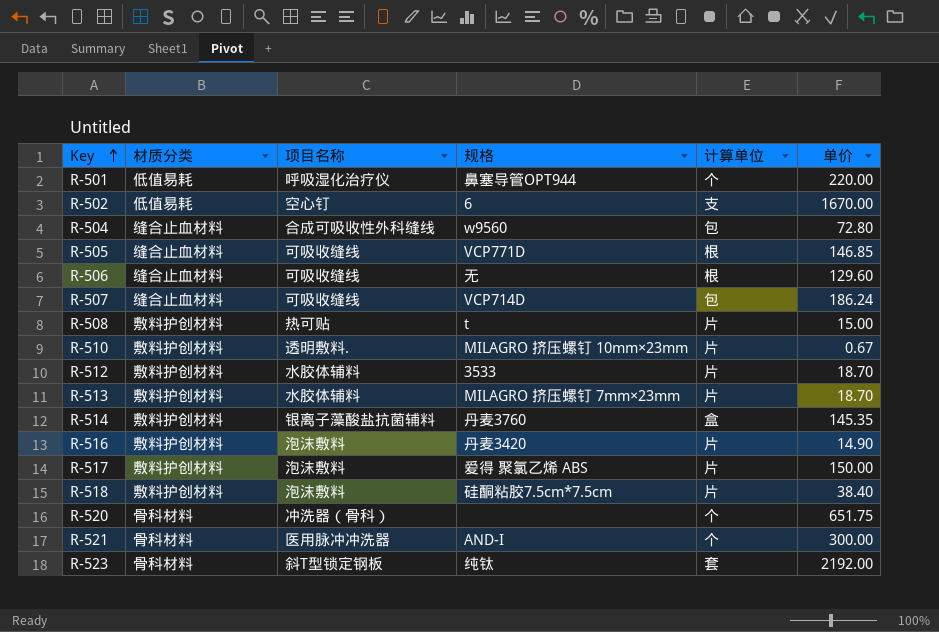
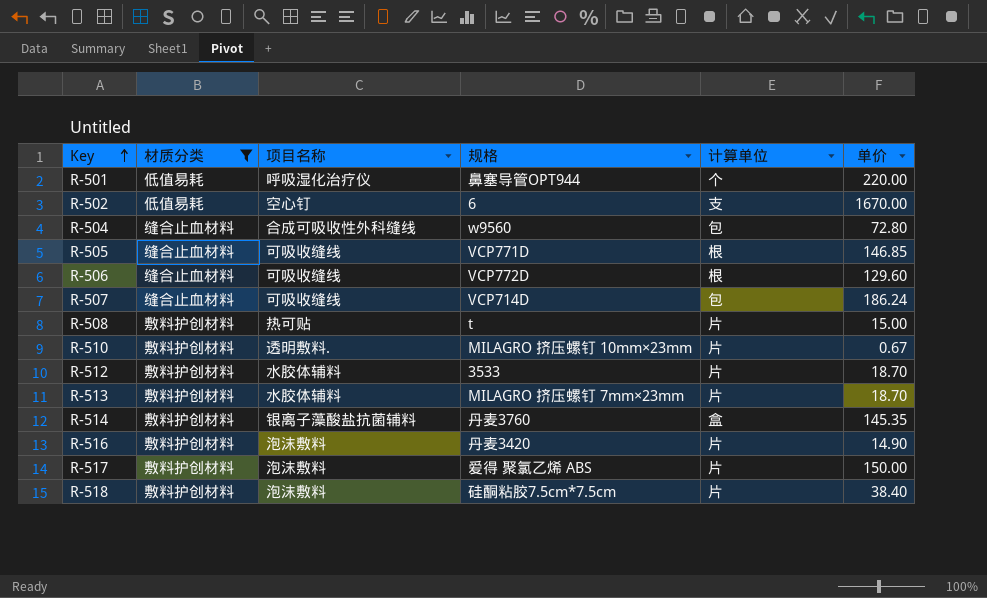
filter: none -> 材质分类 != 骨科材料
R-506 | 规格: 无 -> VCP772D

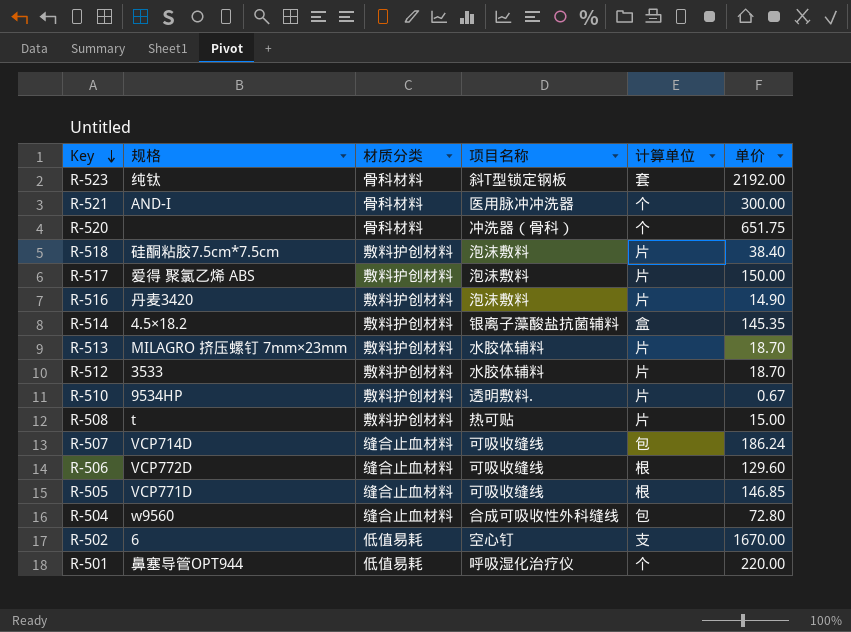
filter: 材质分类 != 骨科材料 -> none
row order: Key ascending -> Key descending
column 规格 | position: 4 -> 2
R-514 | 规格: 丹麦3760 -> 4.5×18.2
R-510 | 规格: MILAGRO 挤压螺钉 10mm×23mm -> 9534HP

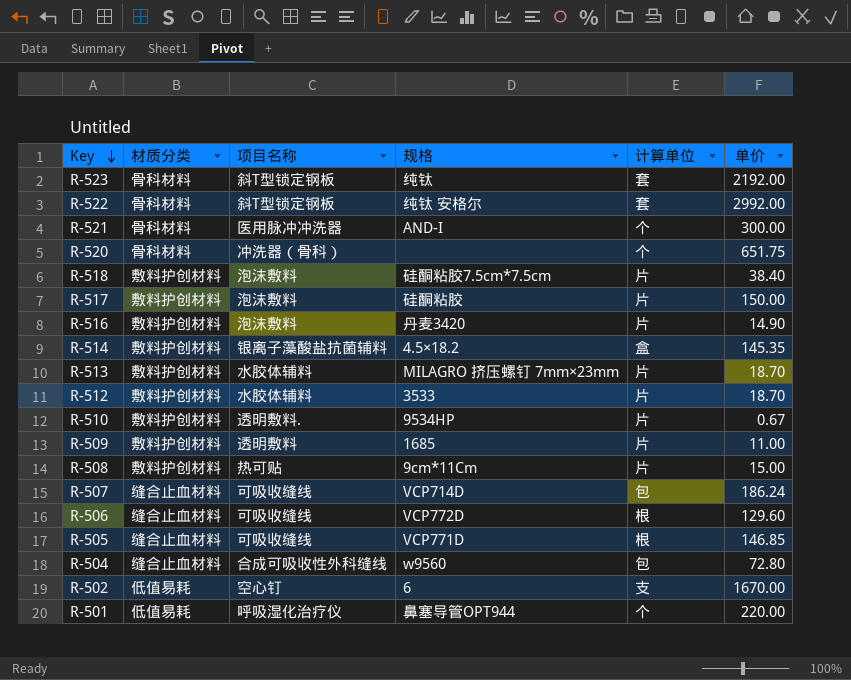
column 规格 | position: 2 -> 4
row R-522: none -> 骨科材料 | 斜T型锁定钢板 | 纯钛 安格尔 | 套 | 2992.00
R-517 | 规格: 爱得 聚氯乙烯 ABS -> 硅酮粘胶
row R-509: none -> 敷料护创材料 | 透明敷料 | 1685 | 片 | 11.00
R-508 | 规格: t -> 9cm*11Cm

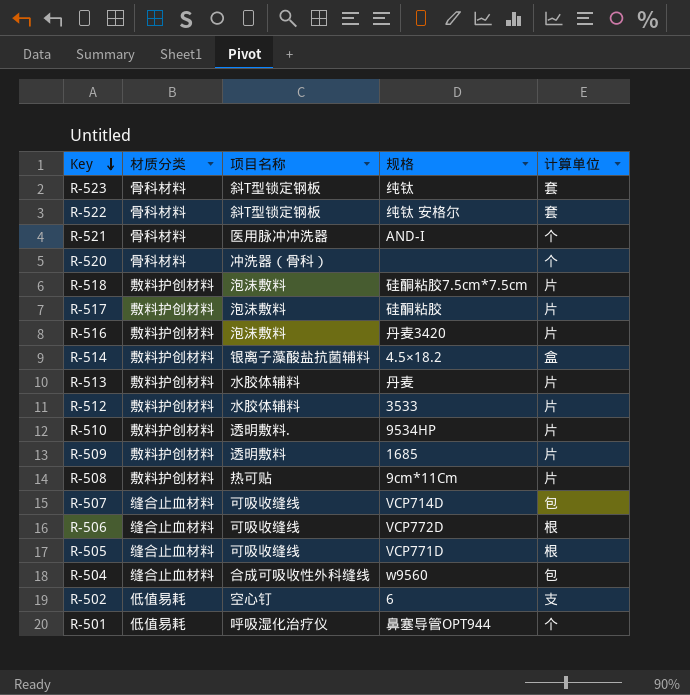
column 单价 | position: 6 -> none
R-513 | 规格: MILAGRO 挤压螺钉 7mm×23mm -> 丹麦

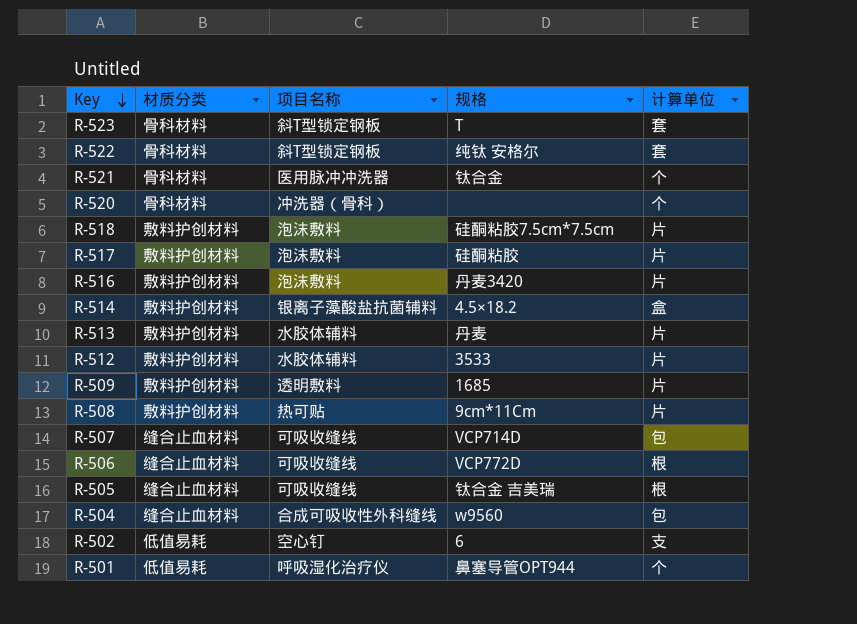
row R-510: 敷料护创材料 | 透明敷料. | 9534HP | 片 -> none
R-523 | 规格: 纯钛 -> T
R-521 | 规格: AND-I -> 钛合金
R-505 | 规格: VCP771D -> 钛合金 吉美瑞

